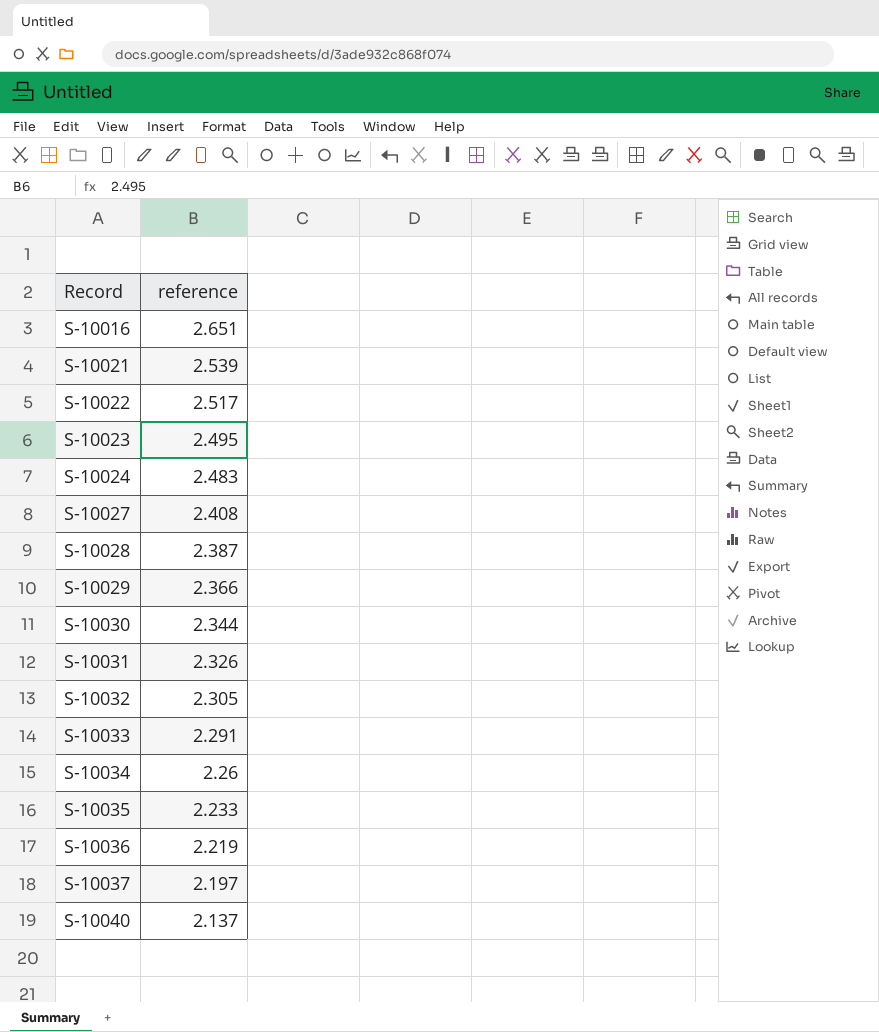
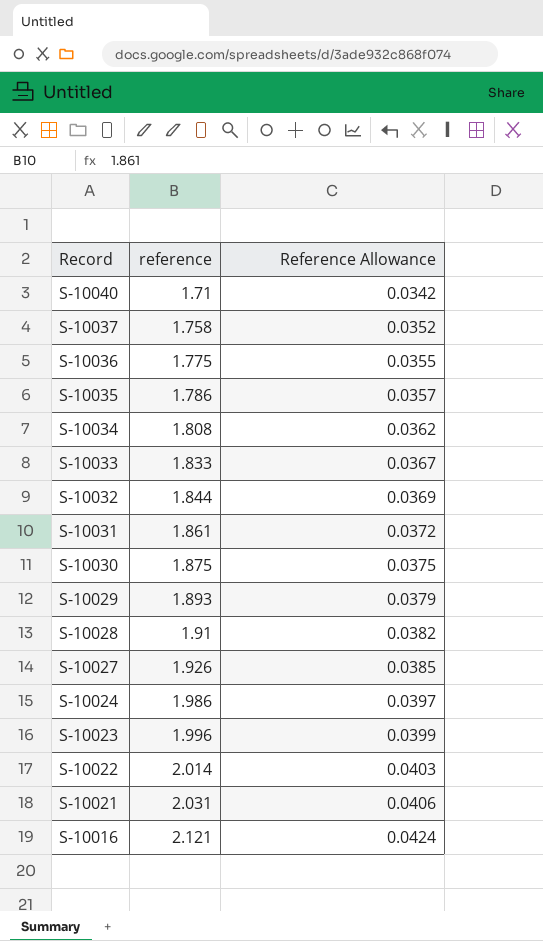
row order: Record ascending -> Record descending
column Reference Allowance | formula: none -> [reference] * 0.02
S-10040 | reference: 2.137 -> 1.71
S-10037 | reference: 2.197 -> 1.758
S-10036 | reference: 2.219 -> 1.775
S-10035 | reference: 2.233 -> 1.786
S-10034 | reference: 2.26 -> 1.808
S-10033 | reference: 2.291 -> 1.833
S-10032 | reference: 2.305 -> 1.844
S-10031 | reference: 2.326 -> 1.861
S-10030 | reference: 2.344 -> 1.875
S-10029 | reference: 2.366 -> 1.893
S-10028 | reference: 2.387 -> 1.91
S-10027 | reference: 2.408 -> 1.926
S-10024 | reference: 2.483 -> 1.986
S-10023 | reference: 2.495 -> 1.996
S-10022 | reference: 2.517 -> 2.014
S-10021 | reference: 2.539 -> 2.031
S-10016 | reference: 2.651 -> 2.121

